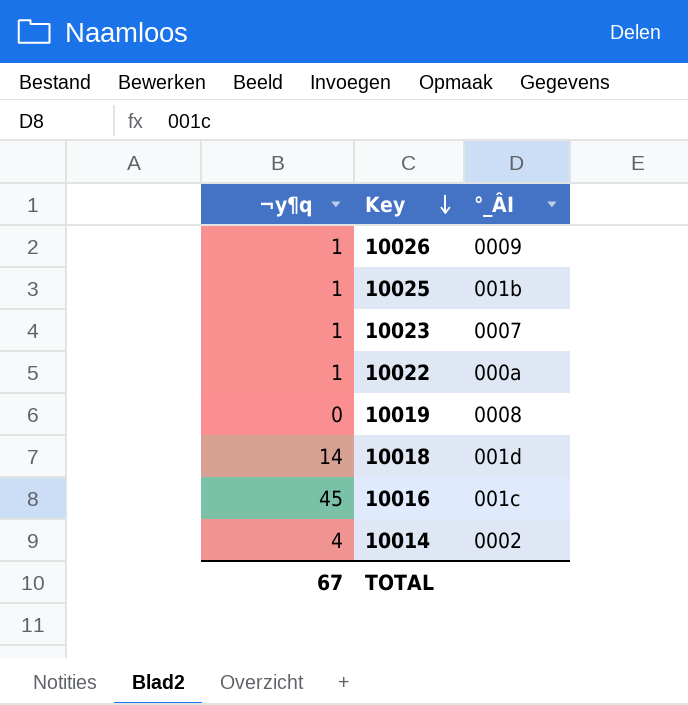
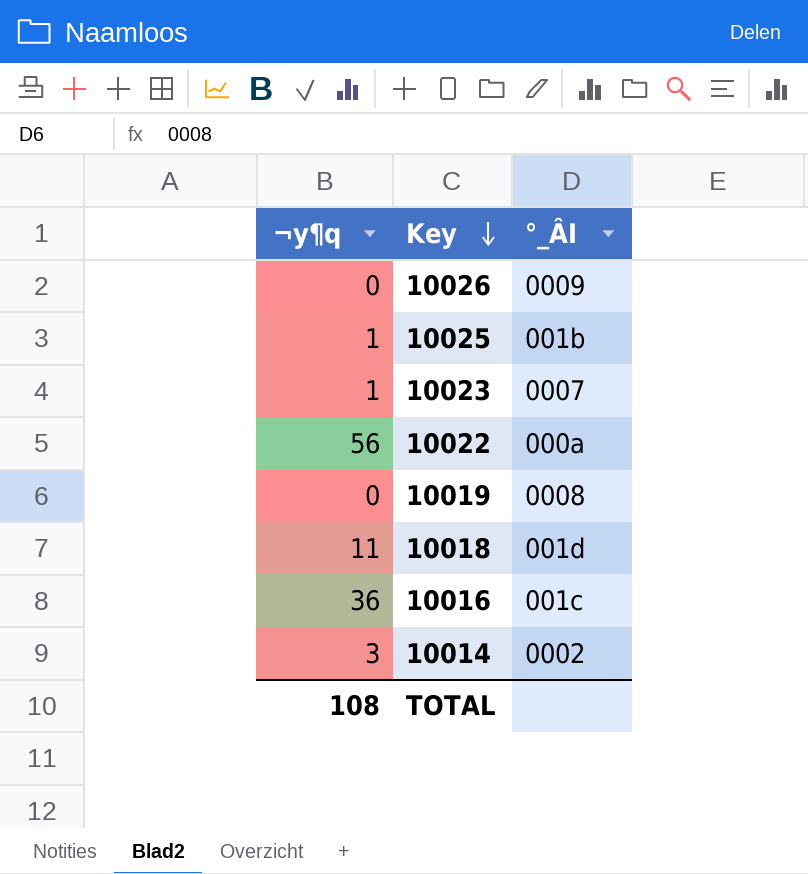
10026 | ¬y¶q: 1 -> 0
10022 | ¬y¶q: 1 -> 56
10018 | ¬y¶q: 14 -> 11
10016 | ¬y¶q: 45 -> 36
10014 | ¬y¶q: 4 -> 3
TOTAL | ¬y¶q: 67 -> 108

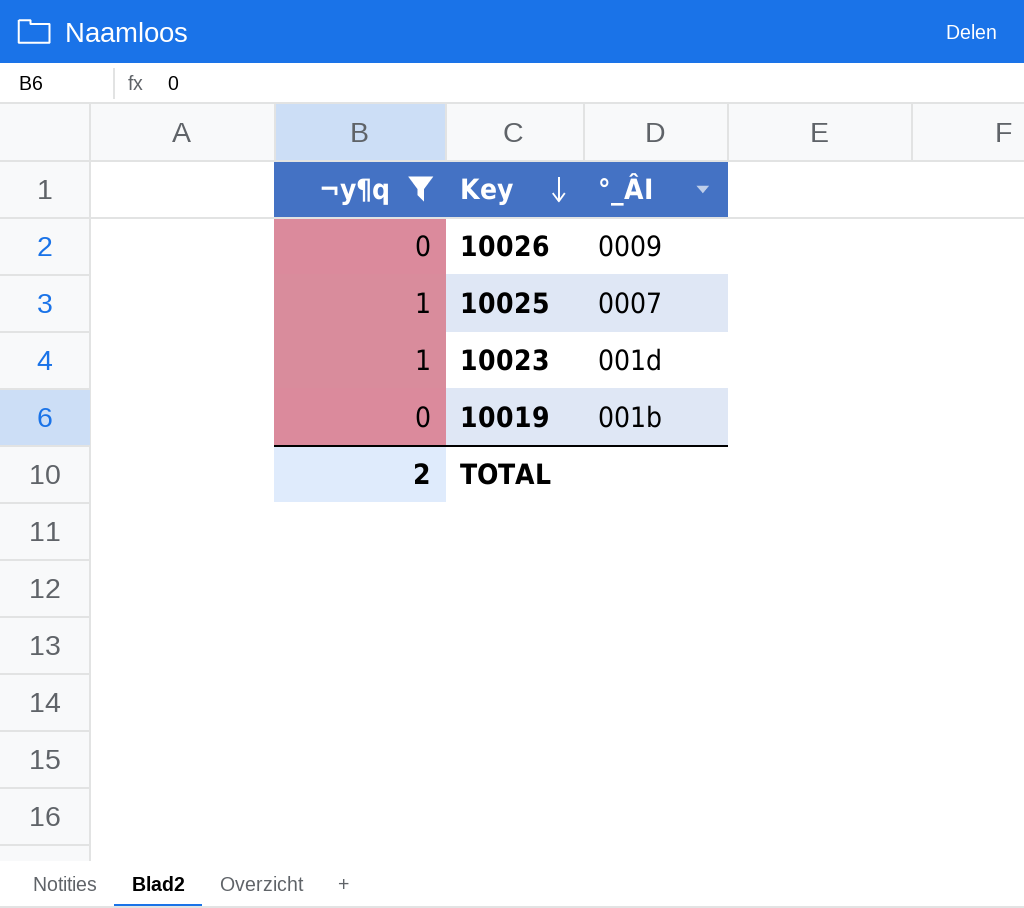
filter: none -> ¬y¶q <= 1
10025 | °_ÂI: 001b -> 0007
10023 | °_ÂI: 0007 -> 001d
10019 | °_ÂI: 0008 -> 001b
TOTAL | ¬y¶q: 108 -> 2

